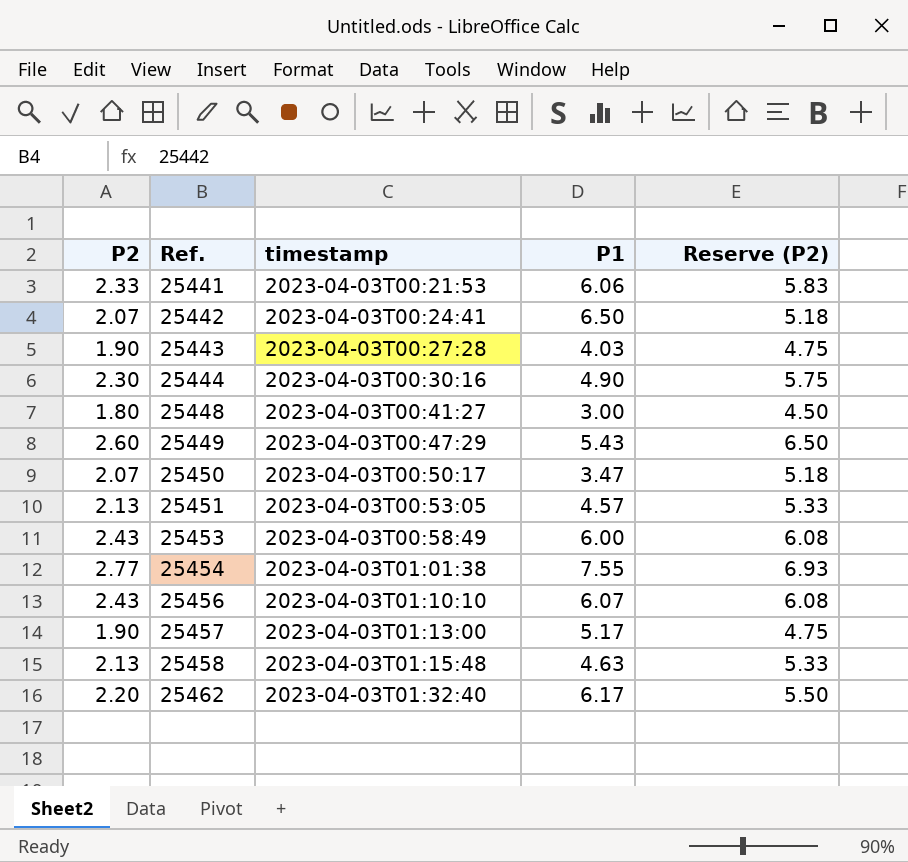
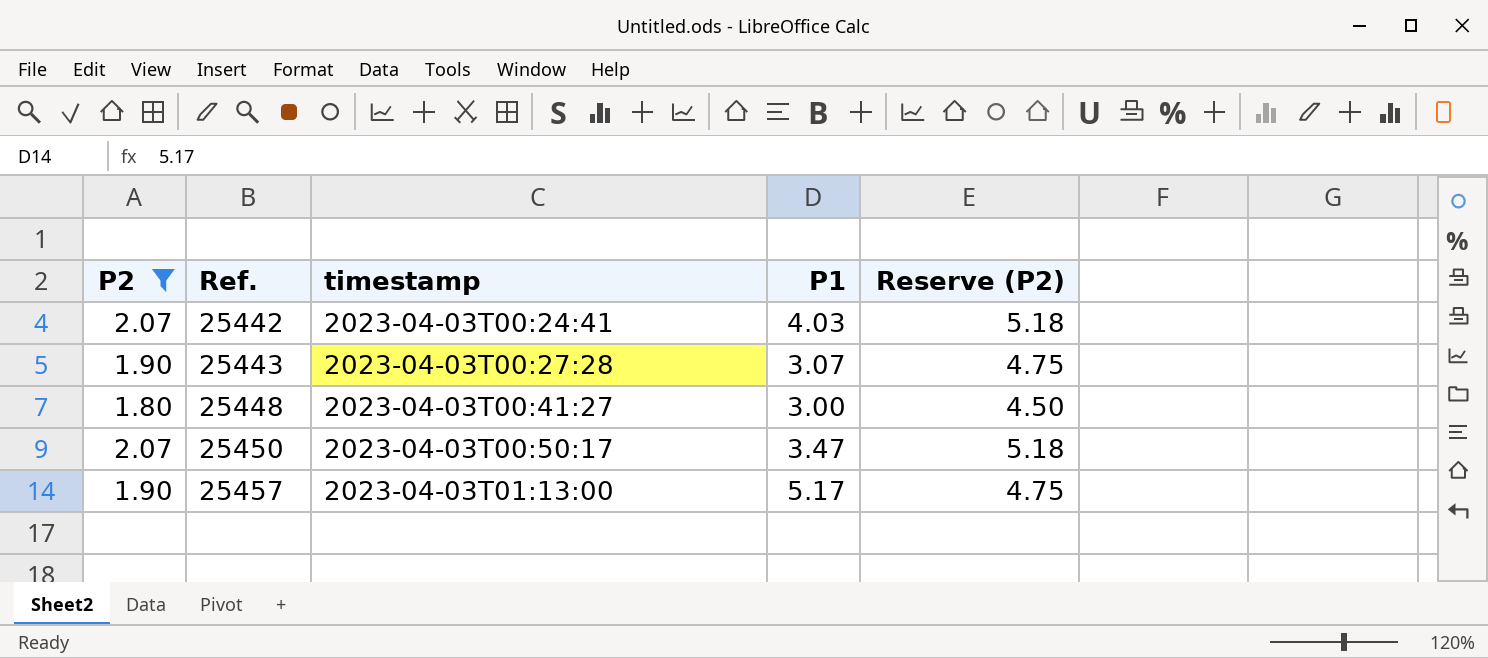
filter: none -> P2 <= 2.07
25442 | P1: 6.50 -> 4.03
25443 | P1: 4.03 -> 3.07

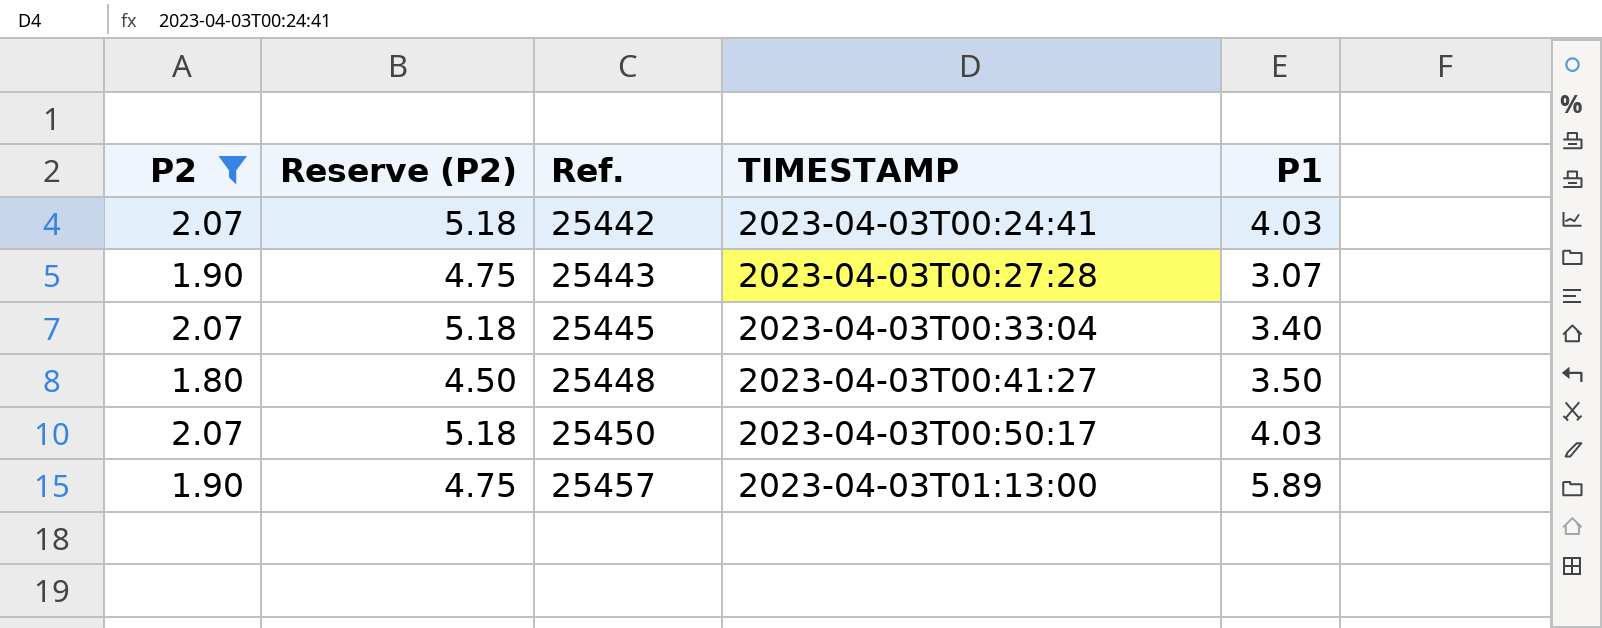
column Reserve (P2) | position: 5 -> 2
column name: timestamp -> TIMESTAMP
row 25445: none -> 2.07 | 5.18 | 2023-04-03T00:33:04 | 3.40
25448 | P1: 3.00 -> 3.50
25450 | P1: 3.47 -> 4.03
25457 | P1: 5.17 -> 5.89

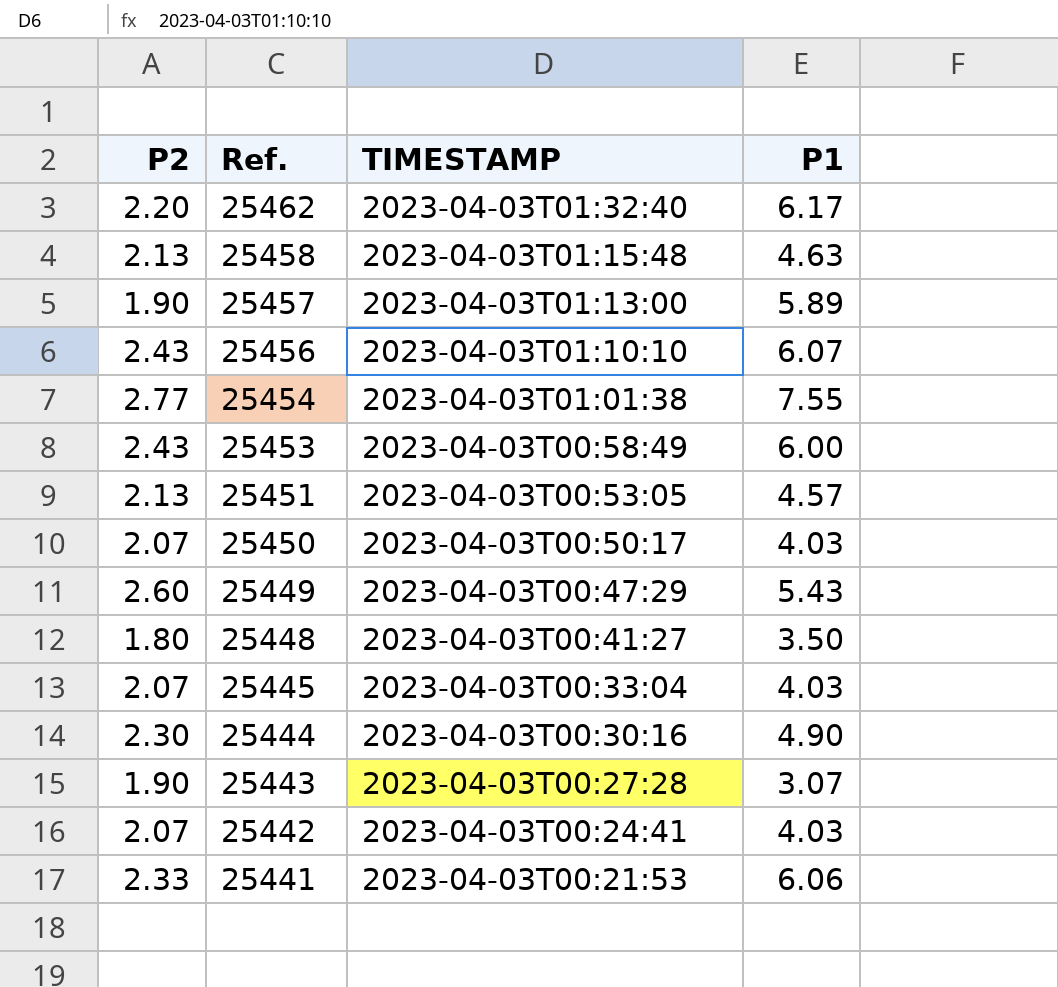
filter: P2 <= 2.07 -> none
row order: Ref. ascending -> Ref. descending
column Reserve (P2) | formula: [P2] * 2.5 -> none
25445 | P1: 3.40 -> 4.03

